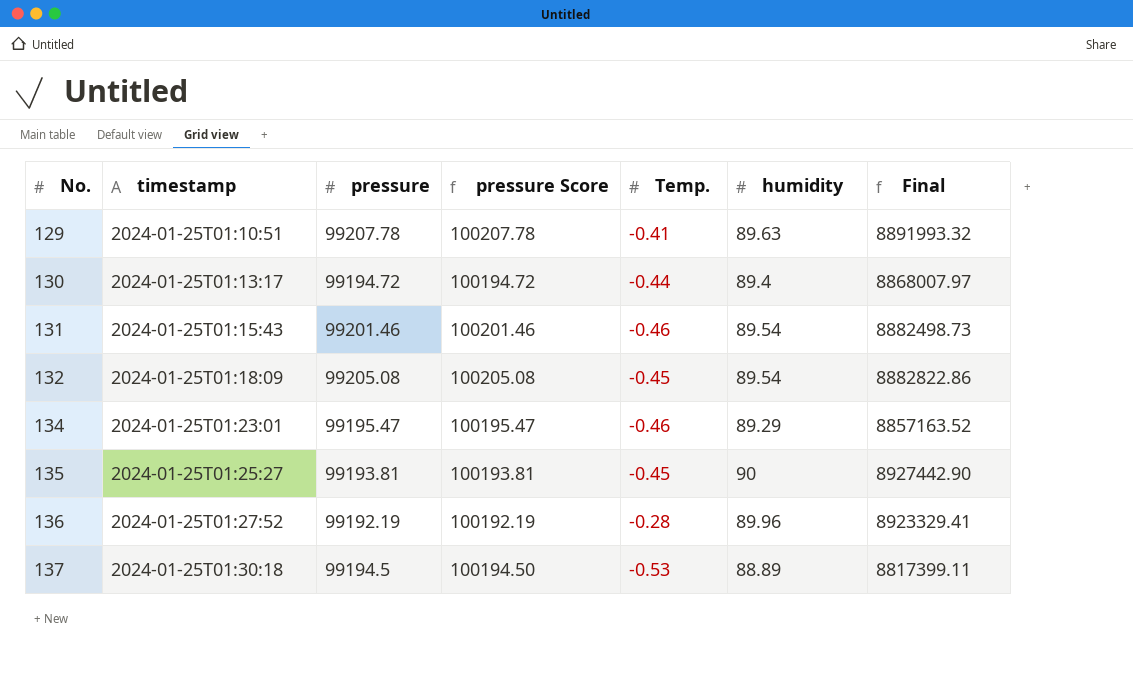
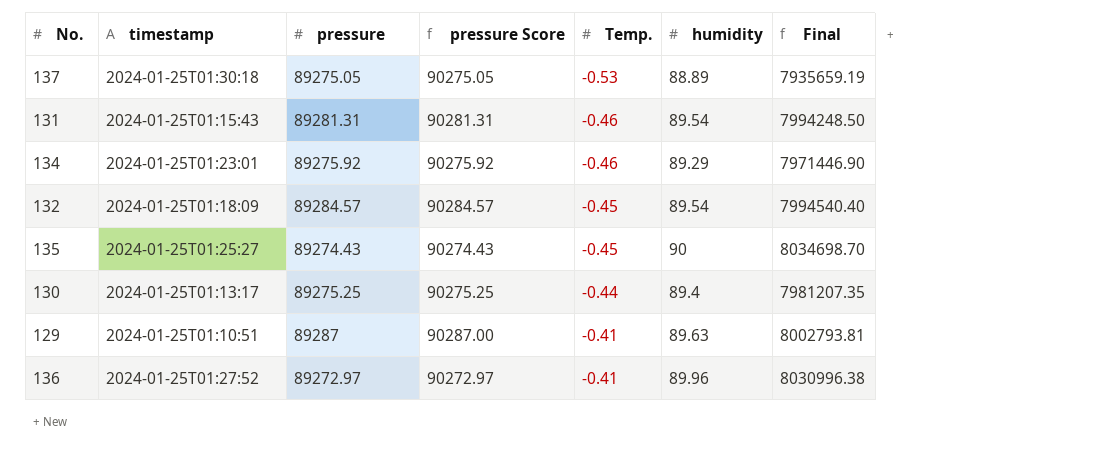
row order: No. ascending -> Temp. ascending
137 | pressure: 99194.5 -> 89275.05
137 | pressure Score: 100194.50 -> 90275.05
137 | Final: 8817399.11 -> 7935659.19
131 | pressure: 99201.46 -> 89281.31
131 | pressure Score: 100201.46 -> 90281.31
131 | Final: 8882498.73 -> 7994248.50
134 | pressure: 99195.47 -> 89275.92
134 | pressure Score: 100195.47 -> 90275.92
134 | Final: 8857163.52 -> 7971446.90
132 | pressure: 99205.08 -> 89284.57
132 | pressure Score: 100205.08 -> 90284.57
132 | Final: 8882822.86 -> 7994540.40
135 | pressure: 99193.81 -> 89274.43
135 | pressure Score: 100193.81 -> 90274.43
135 | Final: 8927442.90 -> 8034698.70
130 | pressure: 99194.72 -> 89275.25
130 | pressure Score: 100194.72 -> 90275.25
130 | Final: 8868007.97 -> 7981207.35
129 | pressure: 99207.78 -> 89287
129 | pressure Score: 100207.78 -> 90287.00
129 | Final: 8891993.32 -> 8002793.81
136 | pressure: 99192.19 -> 89272.97
136 | pressure Score: 100192.19 -> 90272.97
136 | Temp.: -0.28 -> -0.41
136 | Final: 8923329.41 -> 8030996.38

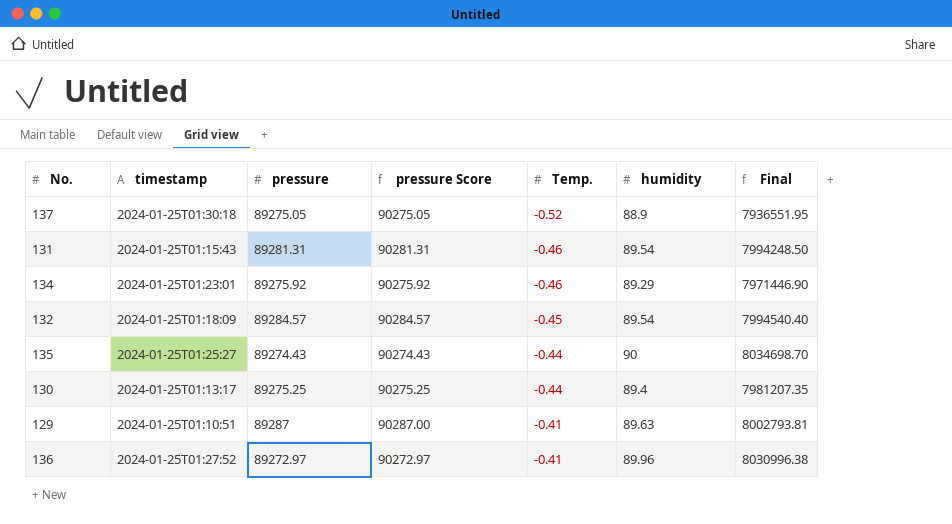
137 | Temp.: -0.53 -> -0.52
137 | humidity: 88.89 -> 88.9
137 | Final: 7935659.19 -> 7936551.95
135 | Temp.: -0.45 -> -0.44

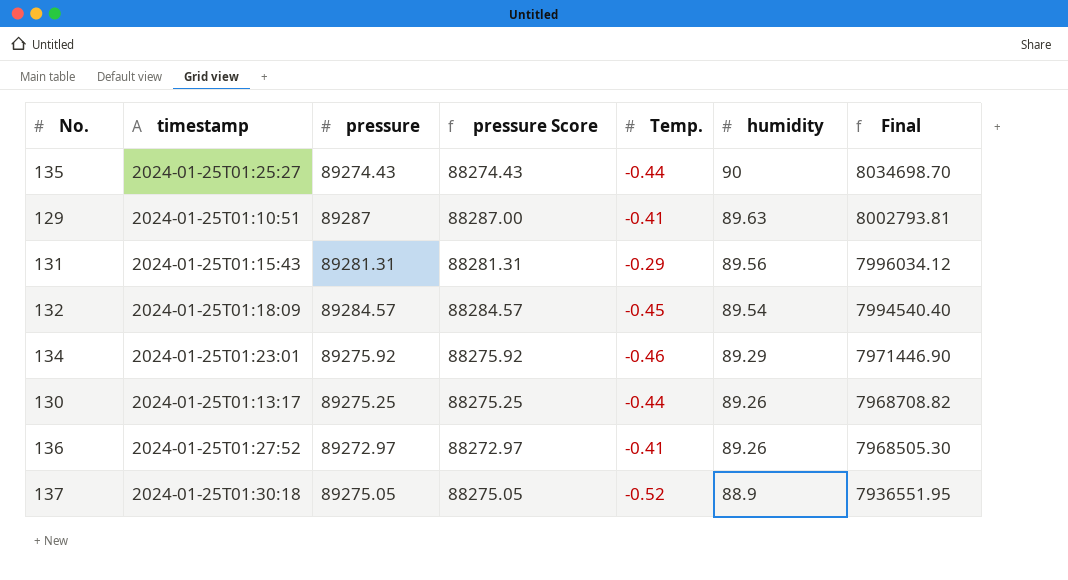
row order: Temp. ascending -> humidity descending
column pressure Score | formula: [pressure] + 1000 -> [pressure] - 1000
131 | Temp.: -0.46 -> -0.29
131 | humidity: 89.54 -> 89.56
131 | Final: 7994248.50 -> 7996034.12
130 | humidity: 89.4 -> 89.26
130 | Final: 7981207.35 -> 7968708.82
136 | humidity: 89.96 -> 89.26
136 | Final: 8030996.38 -> 7968505.30

